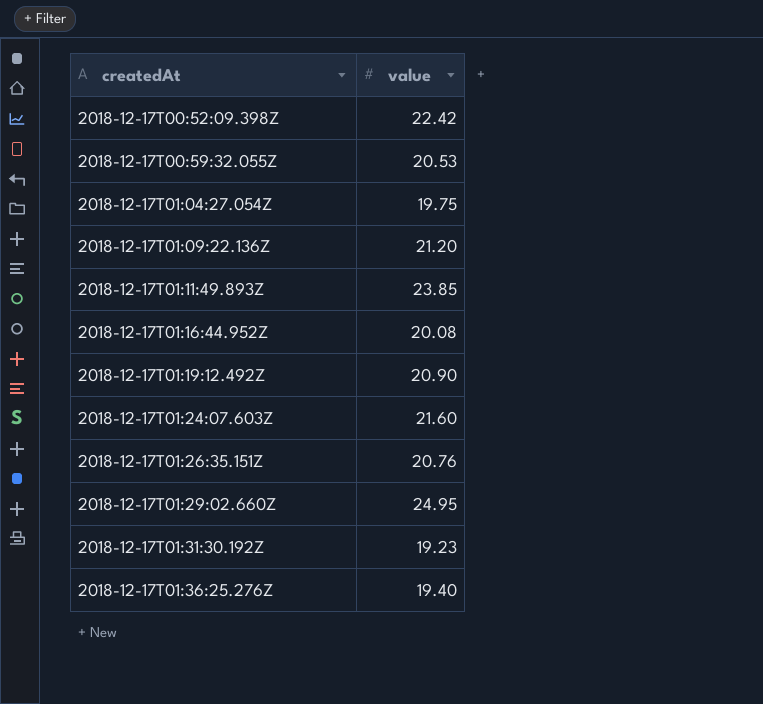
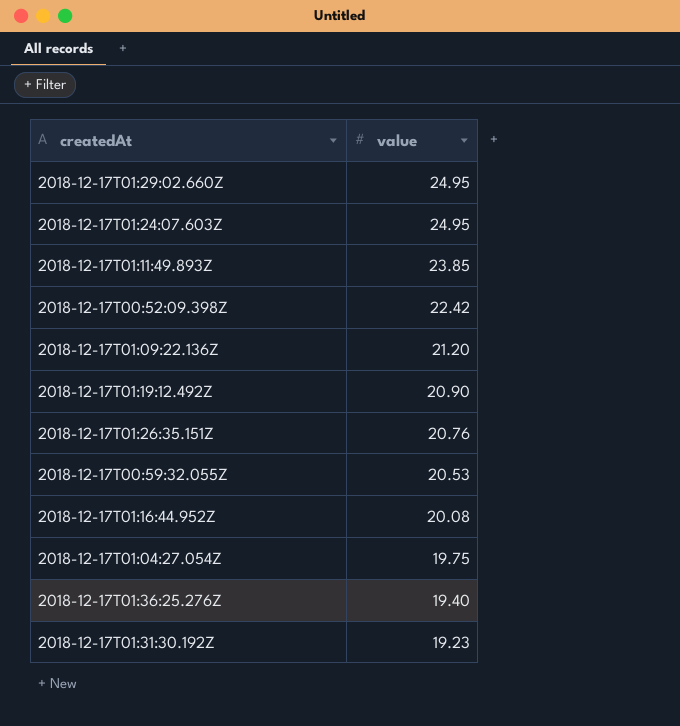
row order: createdAt ascending -> value descending
2018-12-17T01:24:07.603Z | value: 21.60 -> 24.95

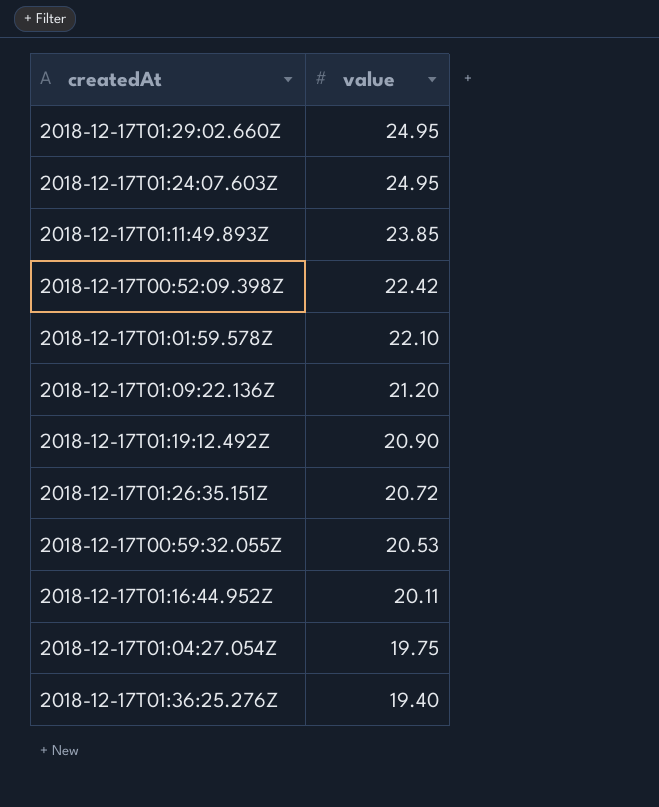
row 2018-12-17T01:31:30.192Z: 19.23 -> none
row 2018-12-17T01:01:59.578Z: none -> 22.10
2018-12-17T01:26:35.151Z | value: 20.76 -> 20.72
2018-12-17T01:16:44.952Z | value: 20.08 -> 20.11

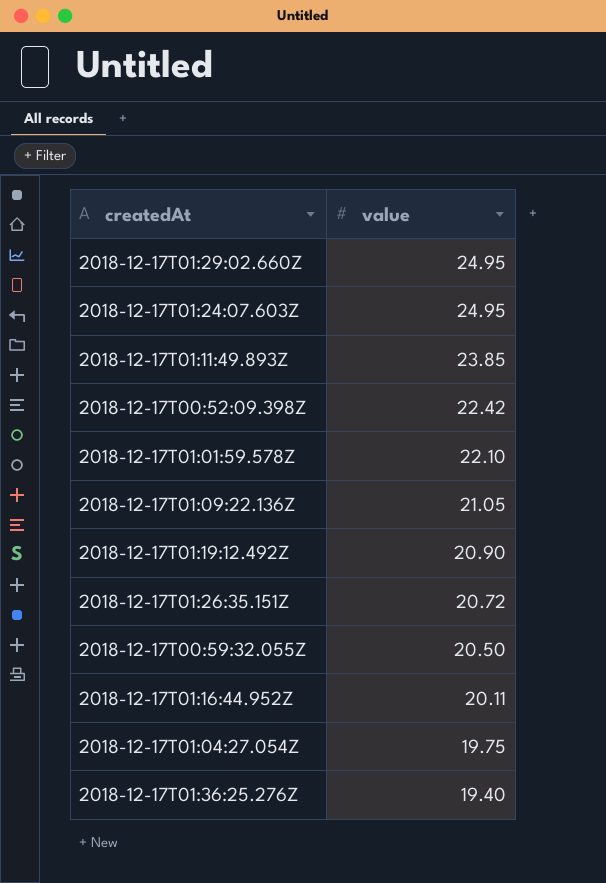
2018-12-17T01:09:22.136Z | value: 21.20 -> 21.05
2018-12-17T00:59:32.055Z | value: 20.53 -> 20.50

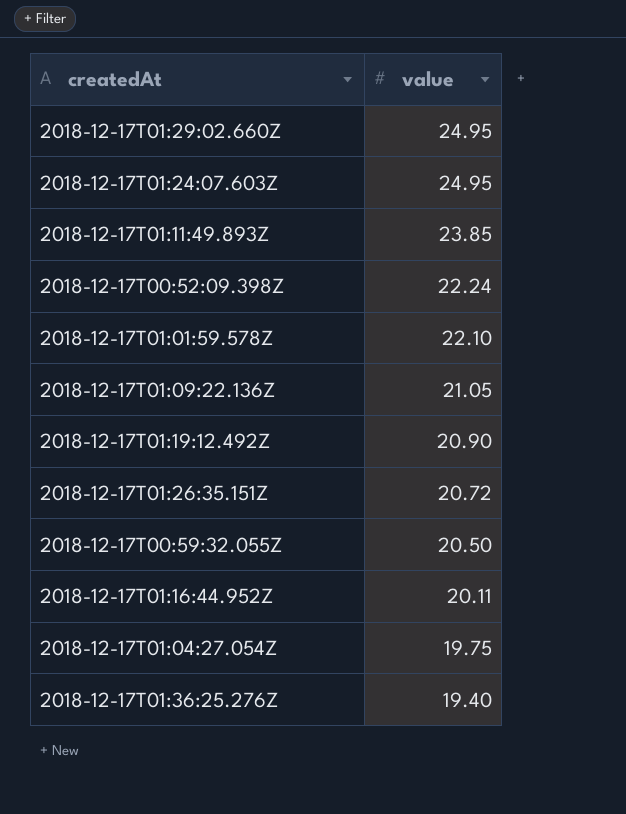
2018-12-17T00:52:09.398Z | value: 22.42 -> 22.24

